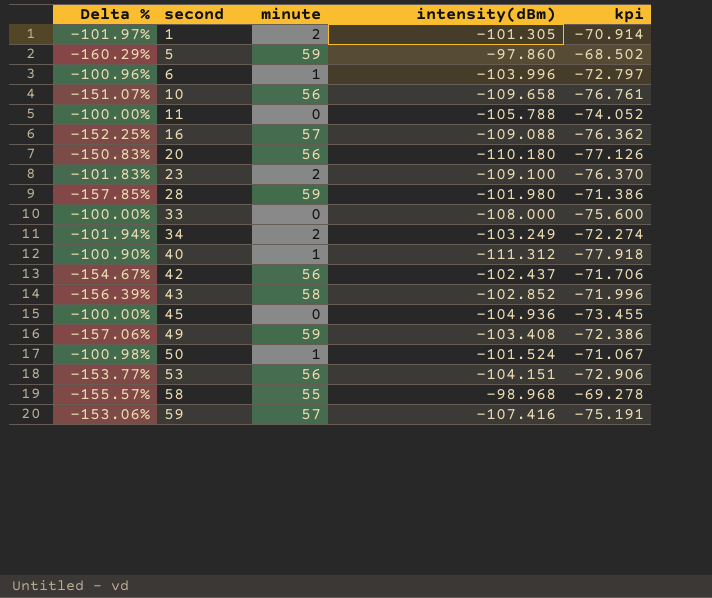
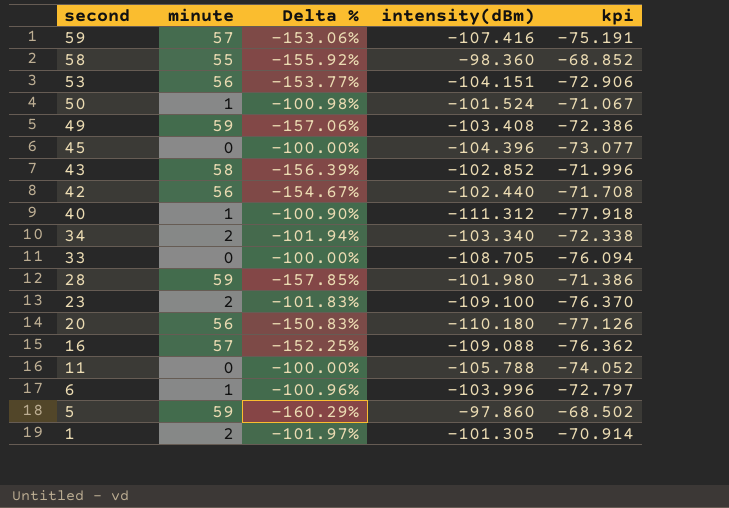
row order: second ascending -> second descending
column Delta % | position: 1 -> 3
row 10: -151.07% | 56 | -109.658 | -76.761 -> none
58 | Delta %: -155.57% -> -155.92%
58 | intensity(dBm): -98.968 -> -98.360
58 | kpi: -69.278 -> -68.852
45 | intensity(dBm): -104.936 -> -104.396
45 | kpi: -73.455 -> -73.077
42 | intensity(dBm): -102.437 -> -102.440
42 | kpi: -71.706 -> -71.708
34 | intensity(dBm): -103.249 -> -103.340
34 | kpi: -72.274 -> -72.338
33 | intensity(dBm): -108.000 -> -108.705
33 | kpi: -75.600 -> -76.094

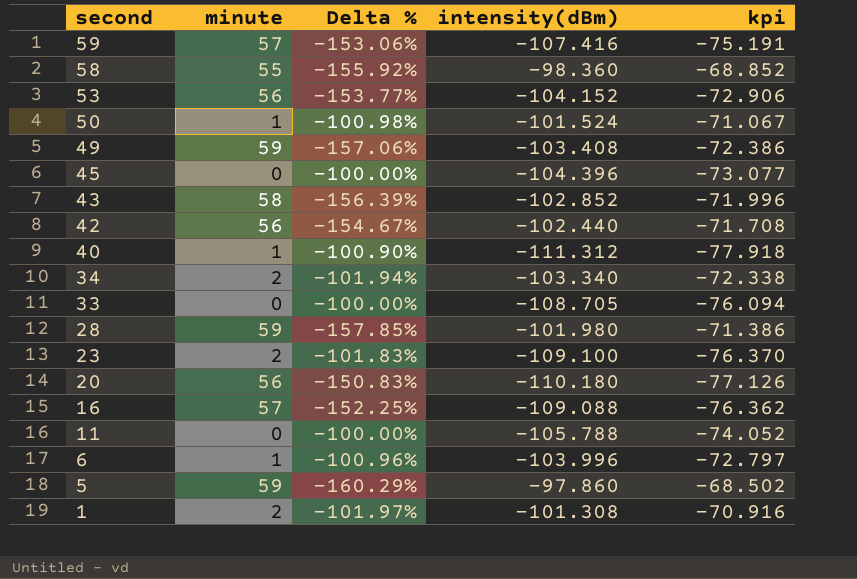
53 | intensity(dBm): -104.151 -> -104.152
1 | intensity(dBm): -101.305 -> -101.308
1 | kpi: -70.914 -> -70.916

